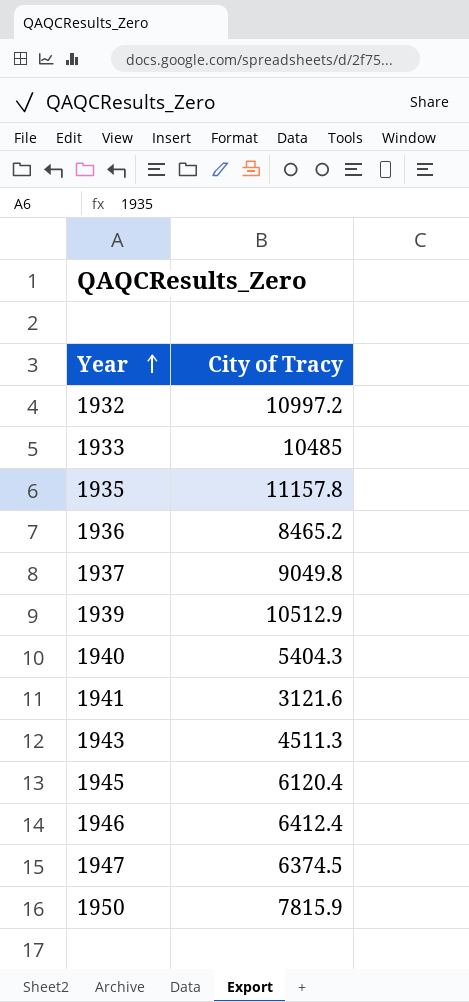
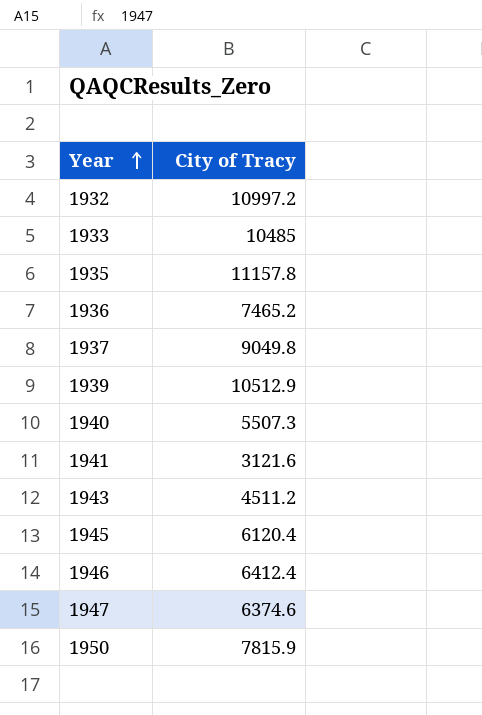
1936 | City of Tracy: 8465.2 -> 7465.2
1940 | City of Tracy: 5404.3 -> 5507.3
1943 | City of Tracy: 4511.3 -> 4511.2
1947 | City of Tracy: 6374.5 -> 6374.6

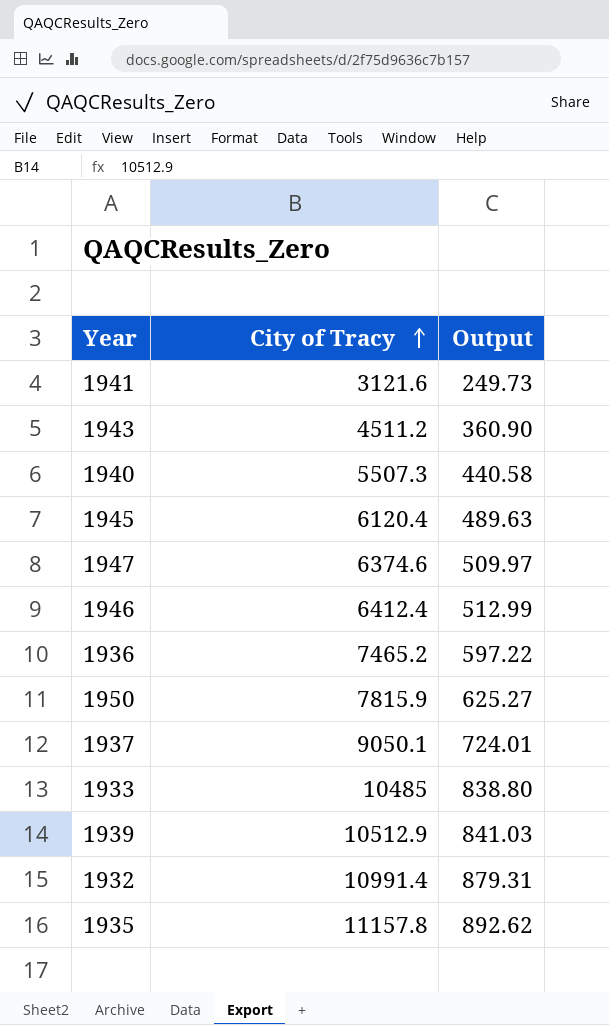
row order: Year ascending -> City of Tracy ascending
column Output | formula: none -> [City of Tracy] * 0.08
1937 | City of Tracy: 9049.8 -> 9050.1
1932 | City of Tracy: 10997.2 -> 10991.4

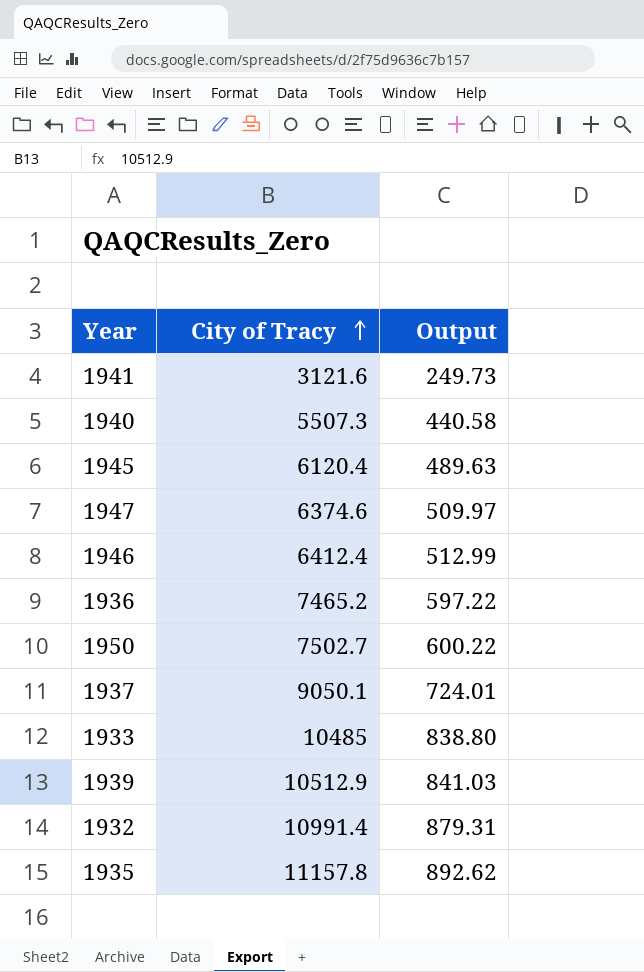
row 1943: 4511.2 | 360.90 -> none
1950 | City of Tracy: 7815.9 -> 7502.7
1950 | Output: 625.27 -> 600.22

